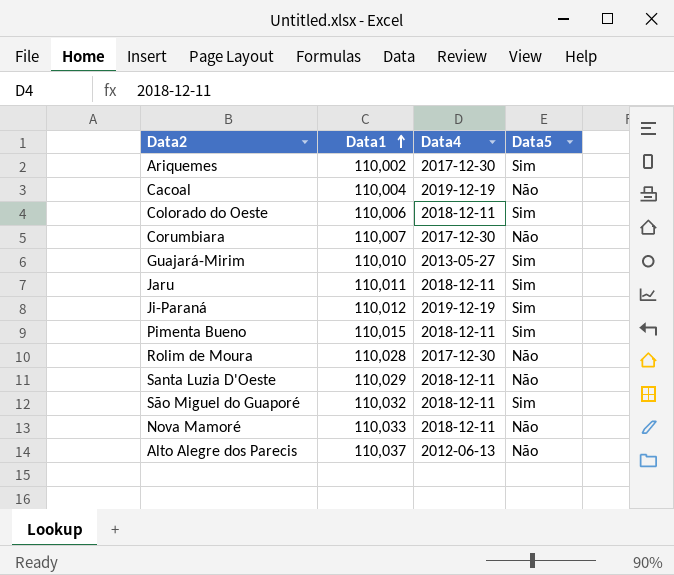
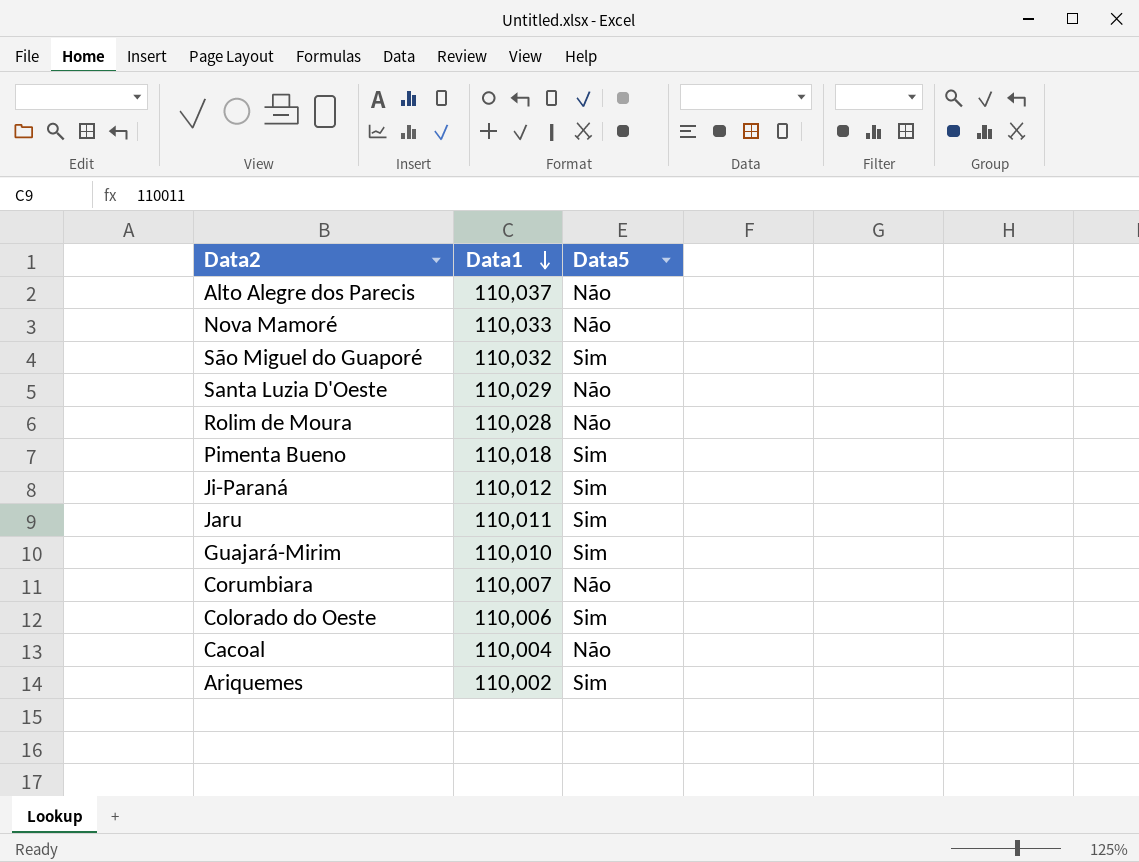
row order: Data1 ascending -> Data1 descending
column Data4 | position: 3 -> none
Pimenta Bueno | Data1: 110,015 -> 110,018

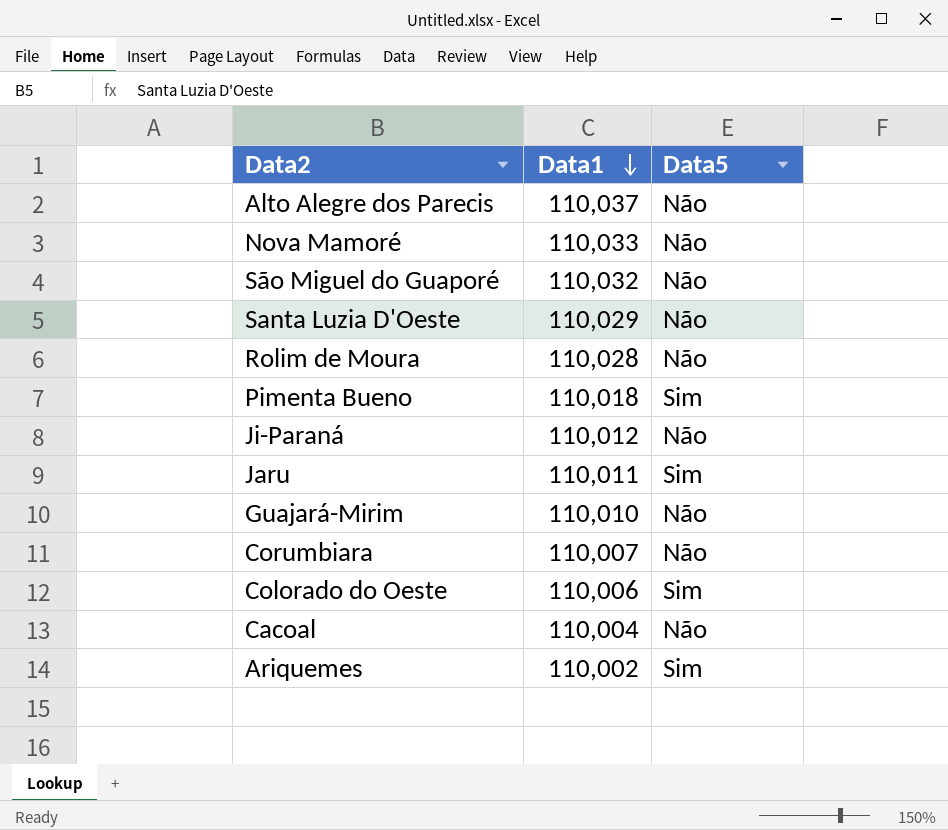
São Miguel do Guaporé | Data5: Sim -> Não
Ji-Paraná | Data5: Sim -> Não
Guajará-Mirim | Data5: Sim -> Não

